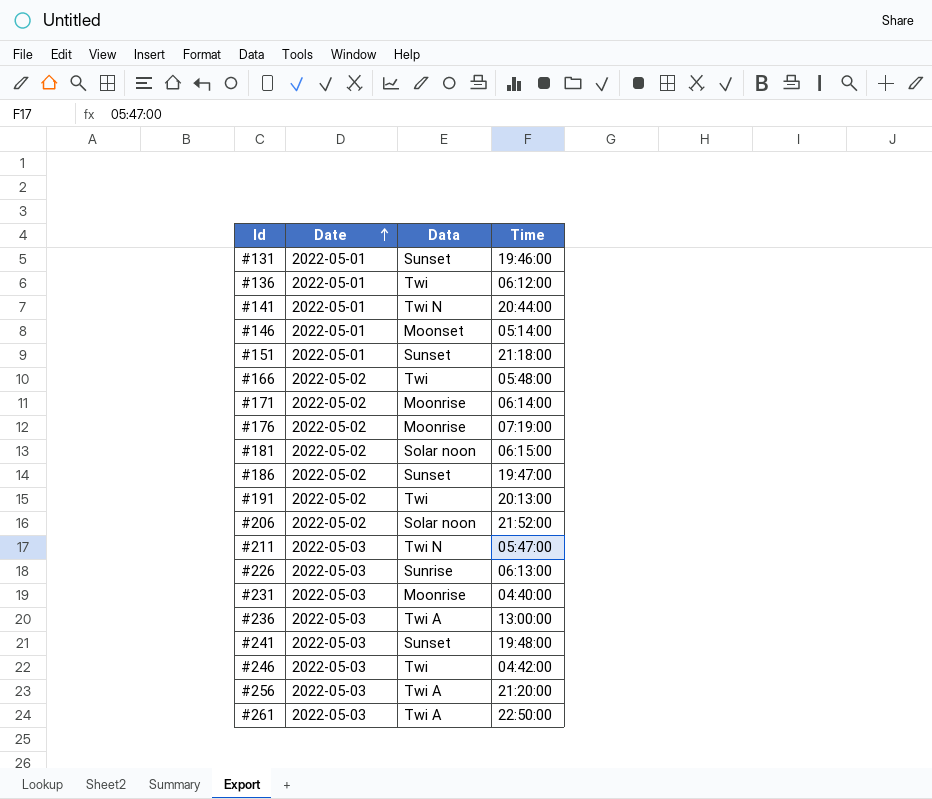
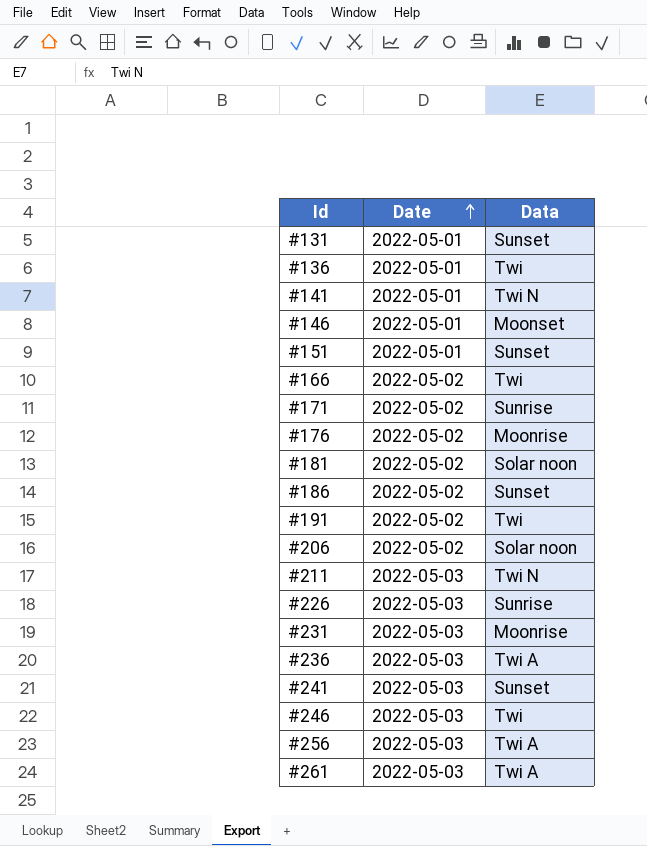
column Time | position: 4 -> none
#171 | Data: Moonrise -> Sunrise

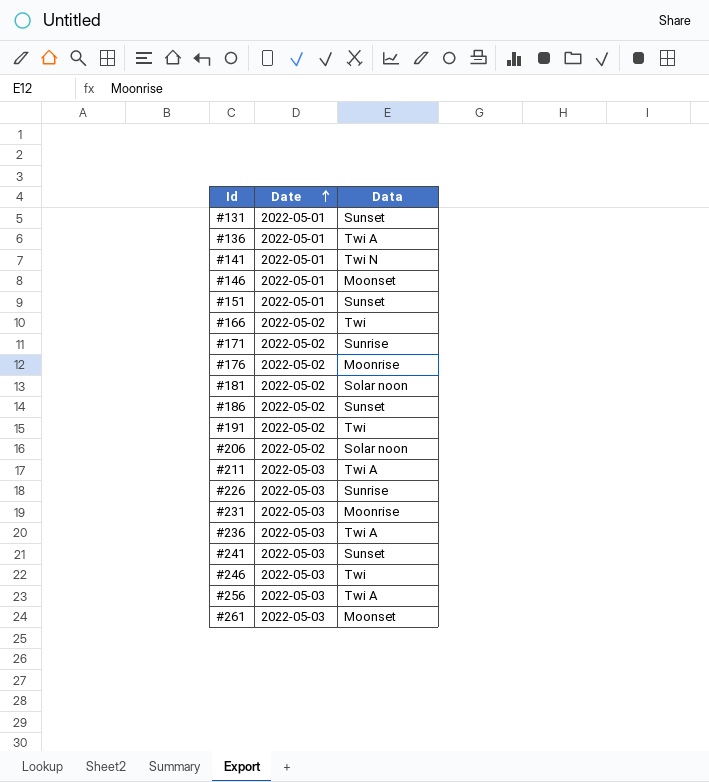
#136 | Data: Twi -> Twi A
#211 | Data: Twi N -> Twi A
#261 | Data: Twi A -> Moonset

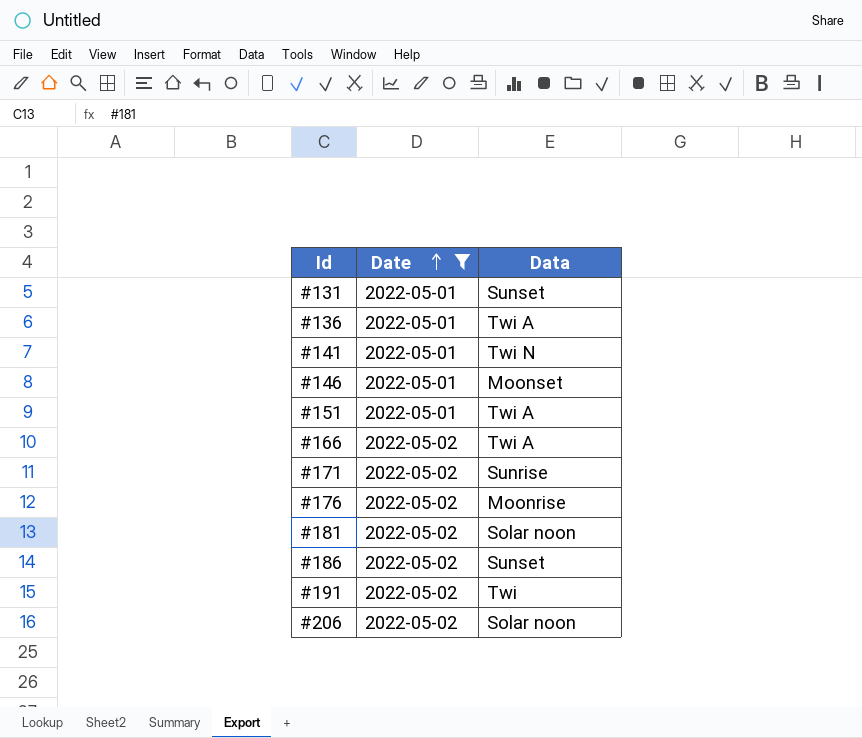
filter: none -> Date != 2022-05-03
#151 | Data: Sunset -> Twi A
#166 | Data: Twi -> Twi A

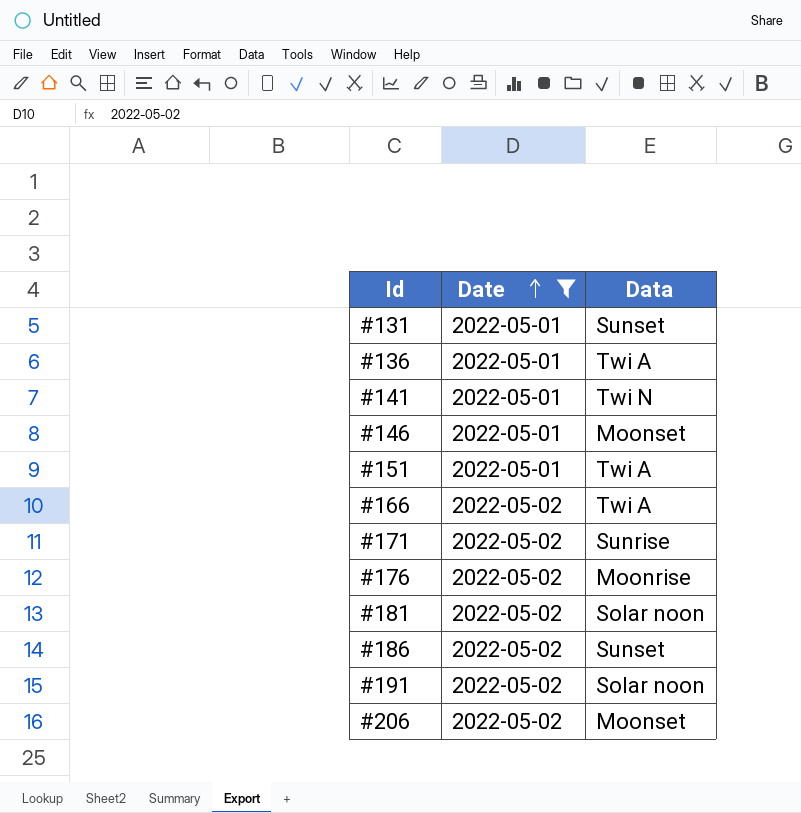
#191 | Data: Twi -> Solar noon
#206 | Data: Solar noon -> Moonset

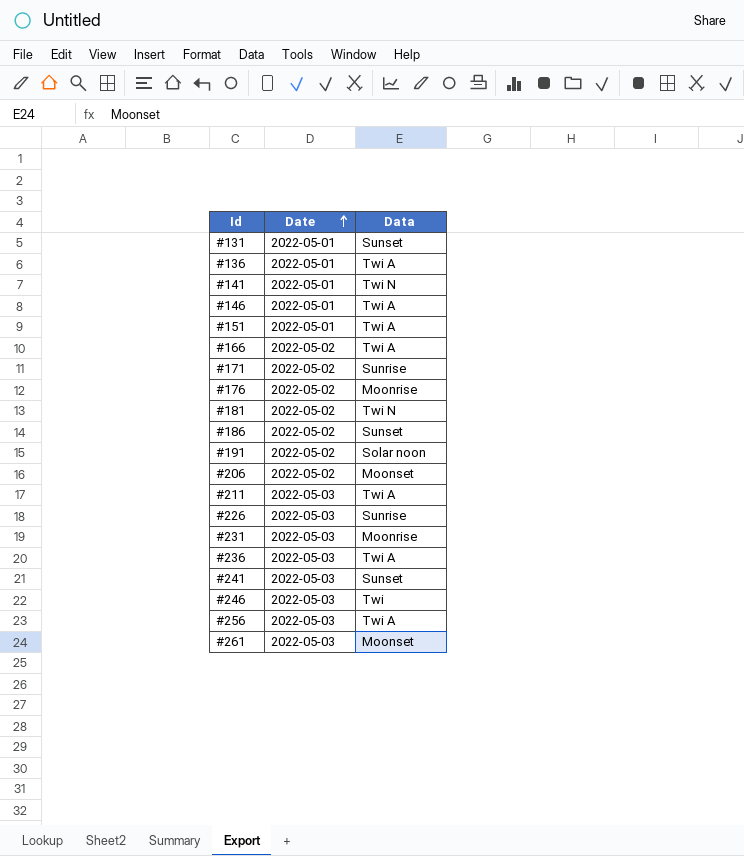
filter: Date != 2022-05-03 -> none
#146 | Data: Moonset -> Twi A
#181 | Data: Solar noon -> Twi N

